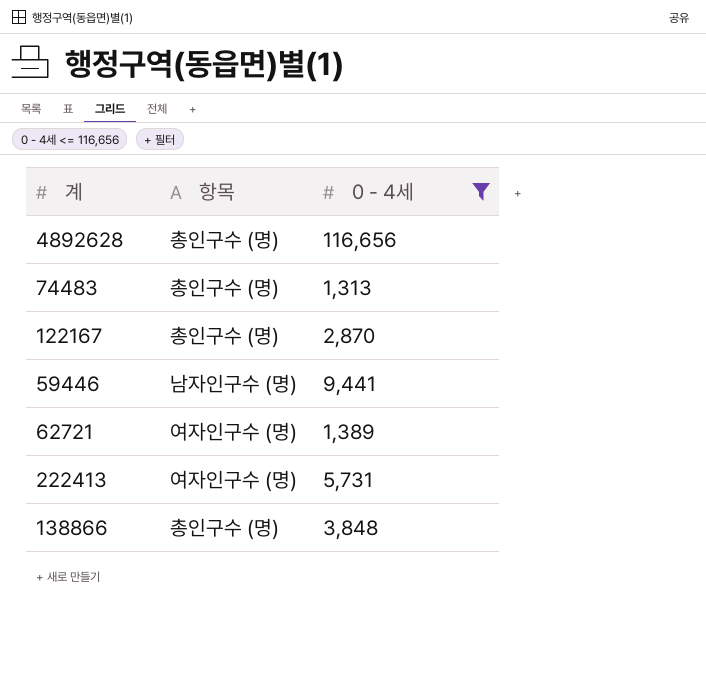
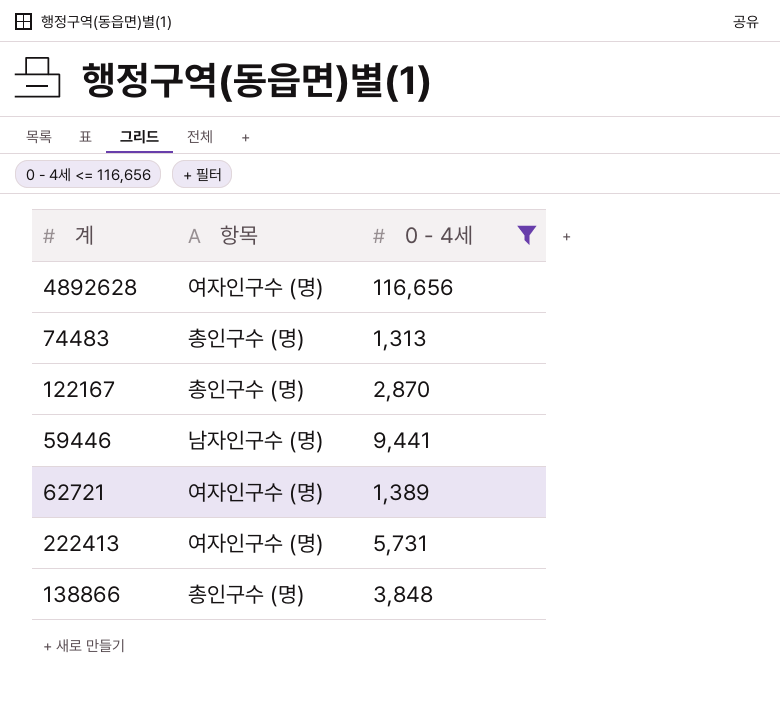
4892628 | 항목: 총인구수 (명) -> 여자인구수 (명)

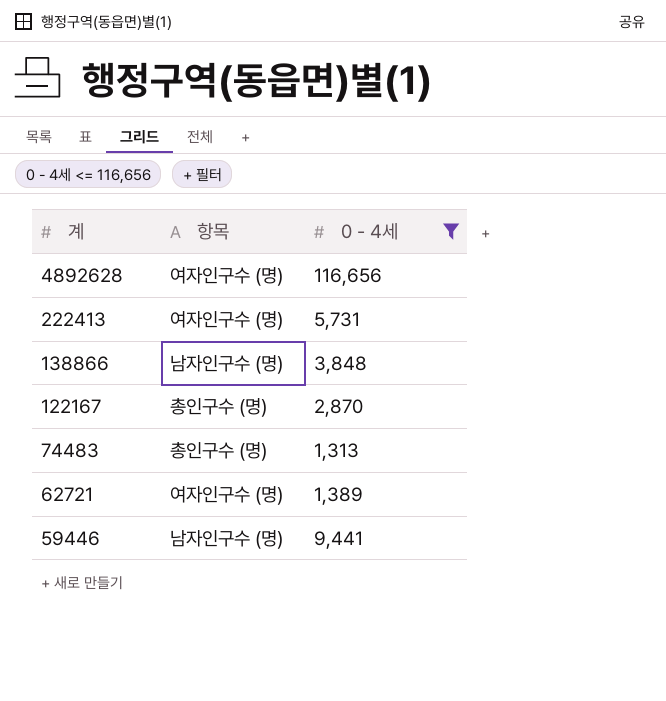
row order: none -> 계 descending
138866 | 항목: 총인구수 (명) -> 남자인구수 (명)

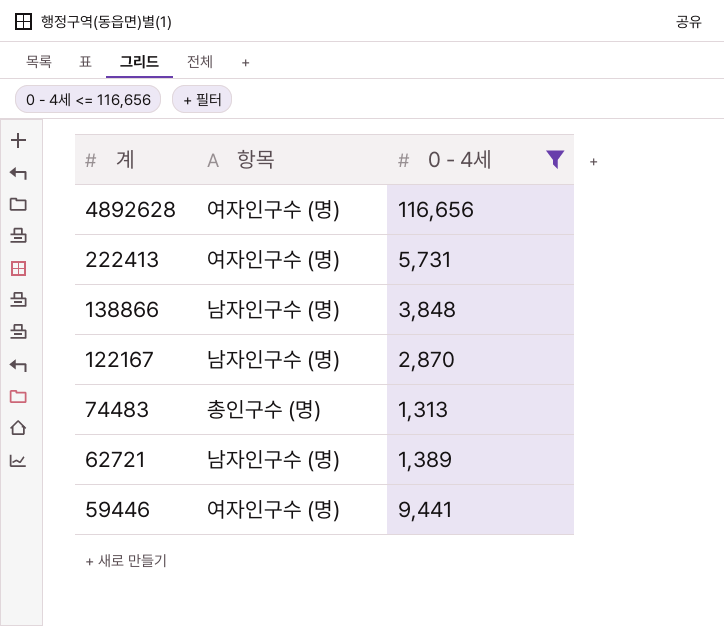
122167 | 항목: 총인구수 (명) -> 남자인구수 (명)
62721 | 항목: 여자인구수 (명) -> 남자인구수 (명)
59446 | 항목: 남자인구수 (명) -> 여자인구수 (명)

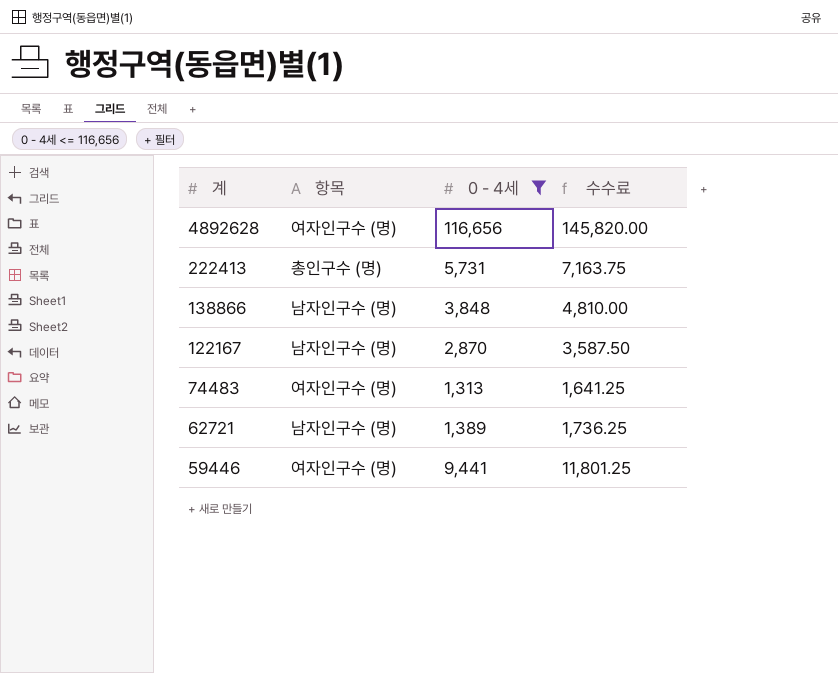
column 수수료 | formula: none -> [0 - 4세] * 1.25
222413 | 항목: 여자인구수 (명) -> 총인구수 (명)
74483 | 항목: 총인구수 (명) -> 여자인구수 (명)

